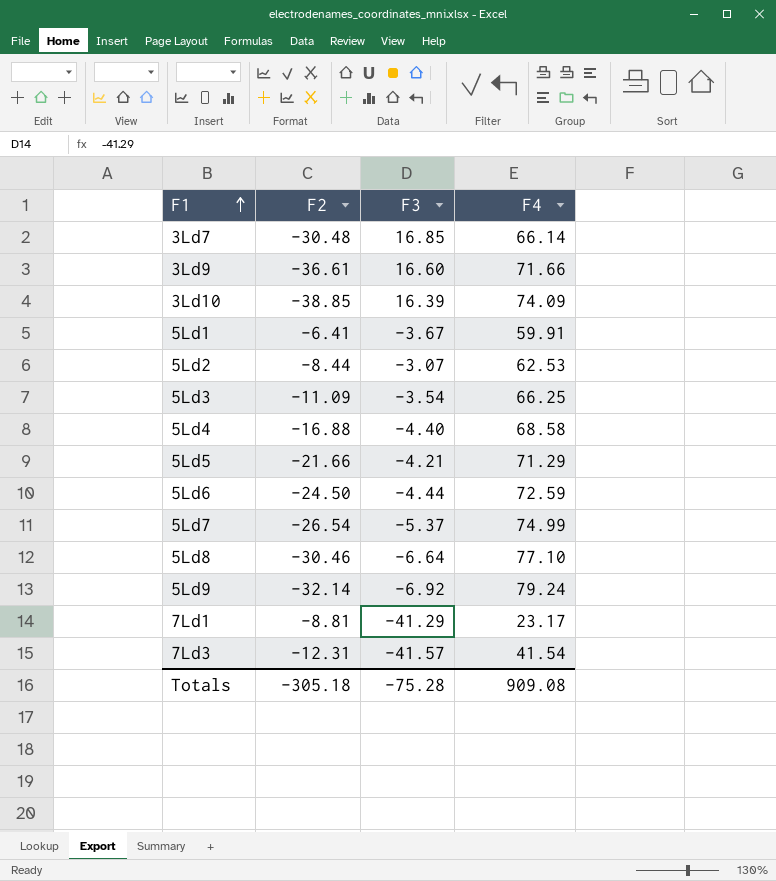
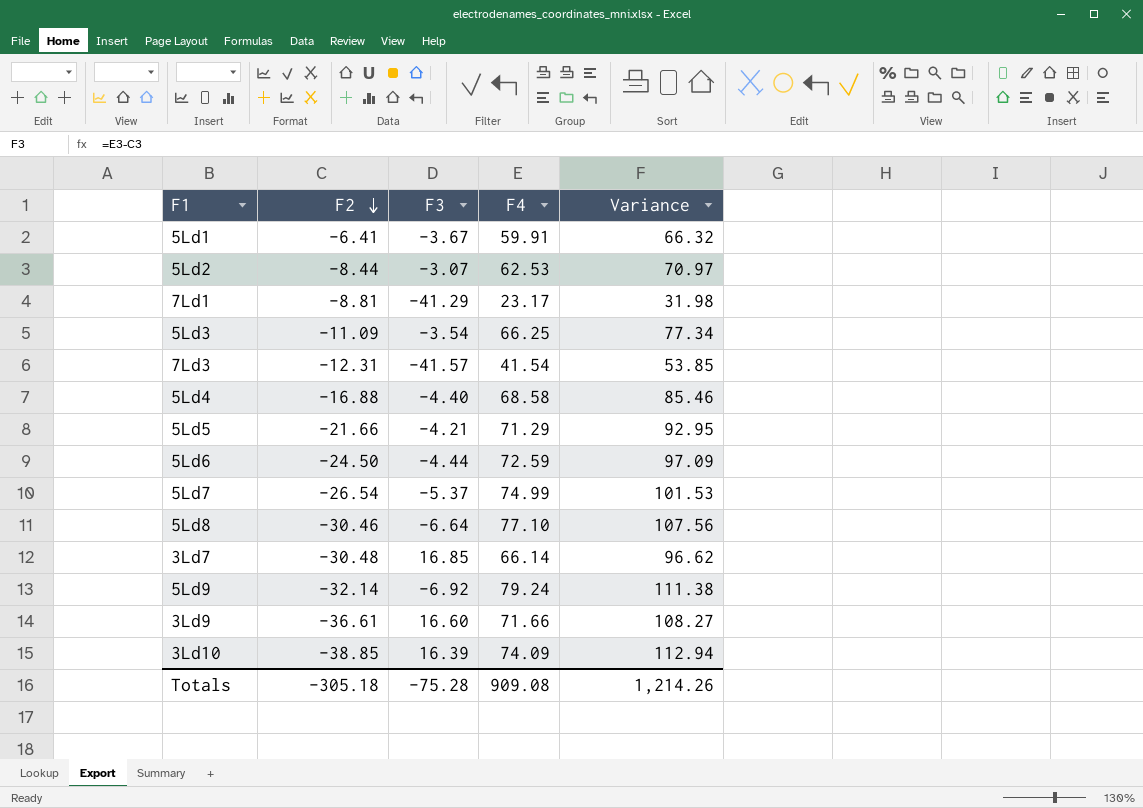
row order: F1 ascending -> F2 descending
column Variance | formula: none -> [F4] - [F2]

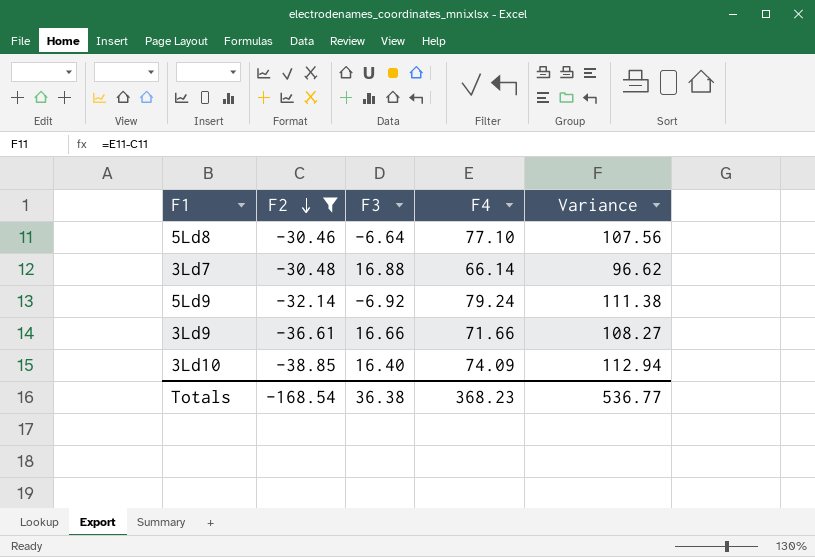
filter: none -> F2 <= -30.46
3Ld7 | F3: 16.85 -> 16.88
3Ld9 | F3: 16.60 -> 16.66
3Ld10 | F3: 16.39 -> 16.40
Totals | F2: -305.18 -> -168.54
Totals | F3: -75.28 -> 36.38
Totals | F4: 909.08 -> 368.23
Totals | Variance: 1,214.26 -> 536.77

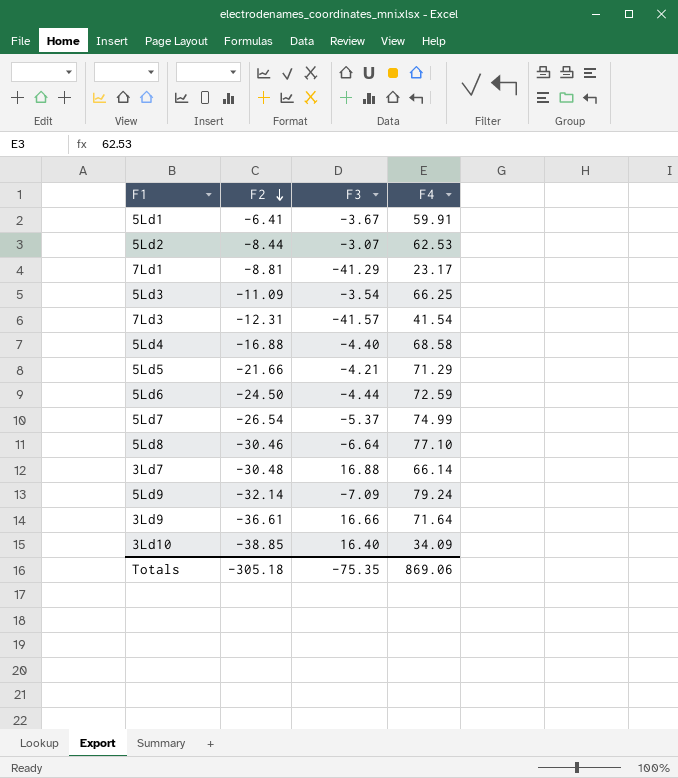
filter: F2 <= -30.46 -> none
column Variance | formula: [F4] - [F2] -> none
5Ld9 | F3: -6.92 -> -7.09
3Ld9 | F4: 71.66 -> 71.64
3Ld10 | F4: 74.09 -> 34.09
Totals | F2: -168.54 -> -305.18
Totals | F3: 36.38 -> -75.35
Totals | F4: 368.23 -> 869.06

